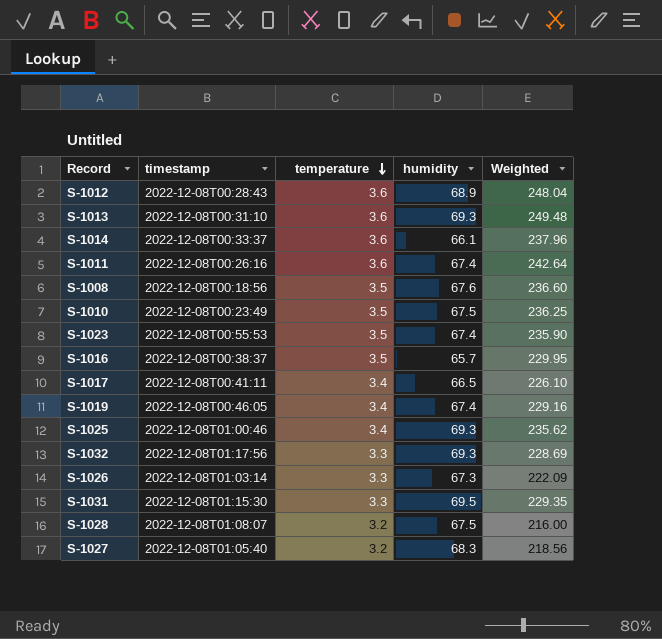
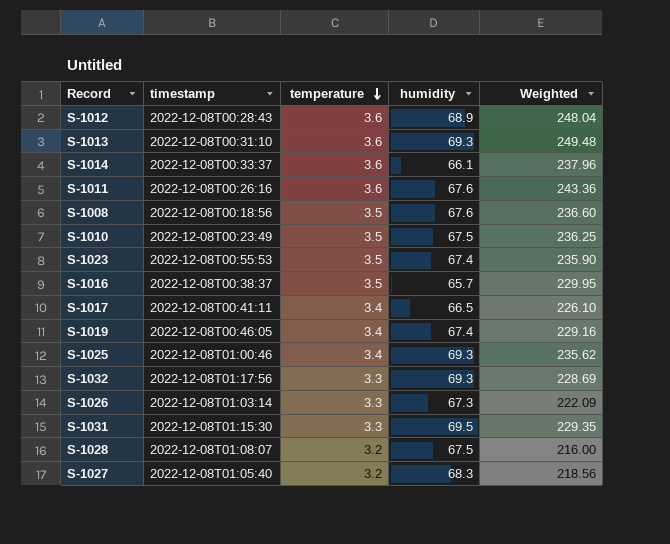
S-1011 | humidity: 67.4 -> 67.6
S-1011 | Weighted: 242.64 -> 243.36

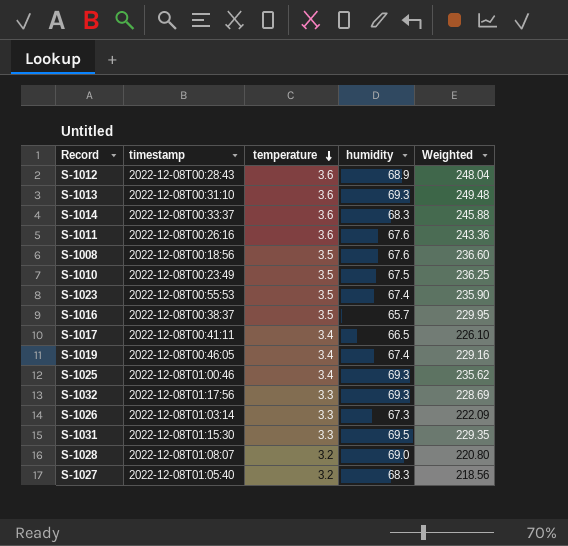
S-1014 | humidity: 66.1 -> 68.3
S-1014 | Weighted: 237.96 -> 245.88
S-1028 | humidity: 67.5 -> 69.0
S-1028 | Weighted: 216.00 -> 220.80

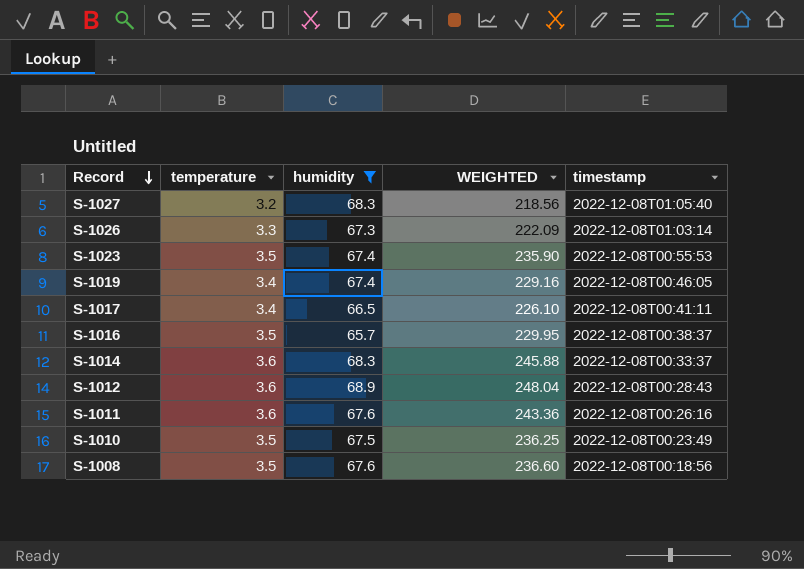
filter: none -> humidity <= 68.9
row order: temperature descending -> Record descending
column name: Weighted -> WEIGHTED
column timestamp | position: 2 -> 5

